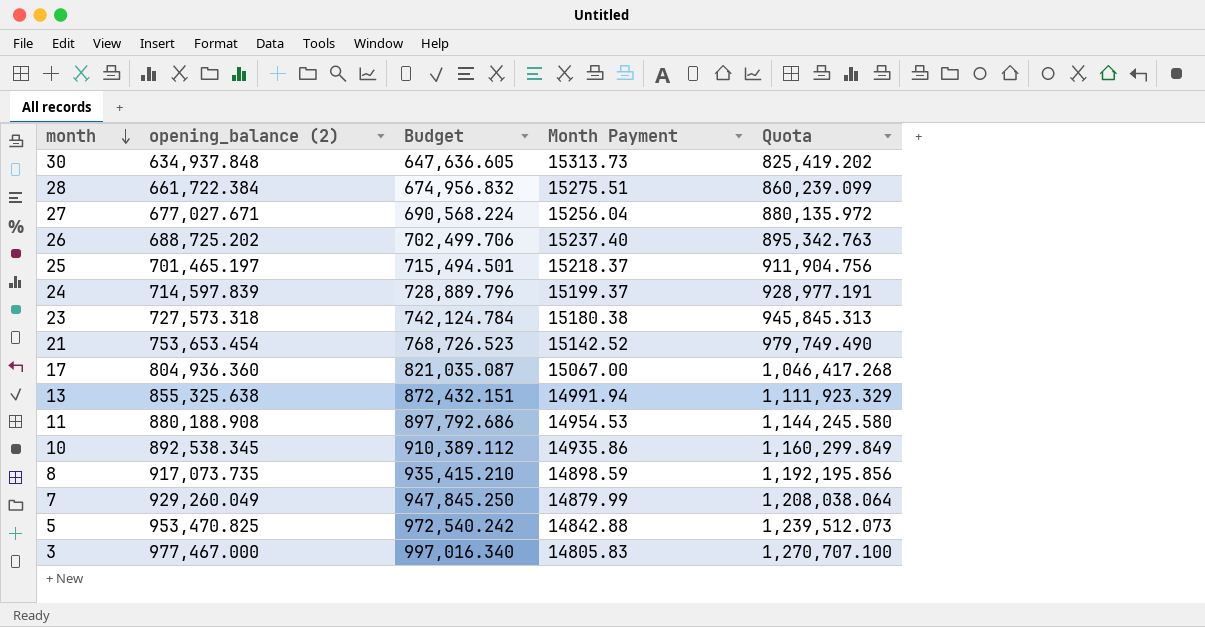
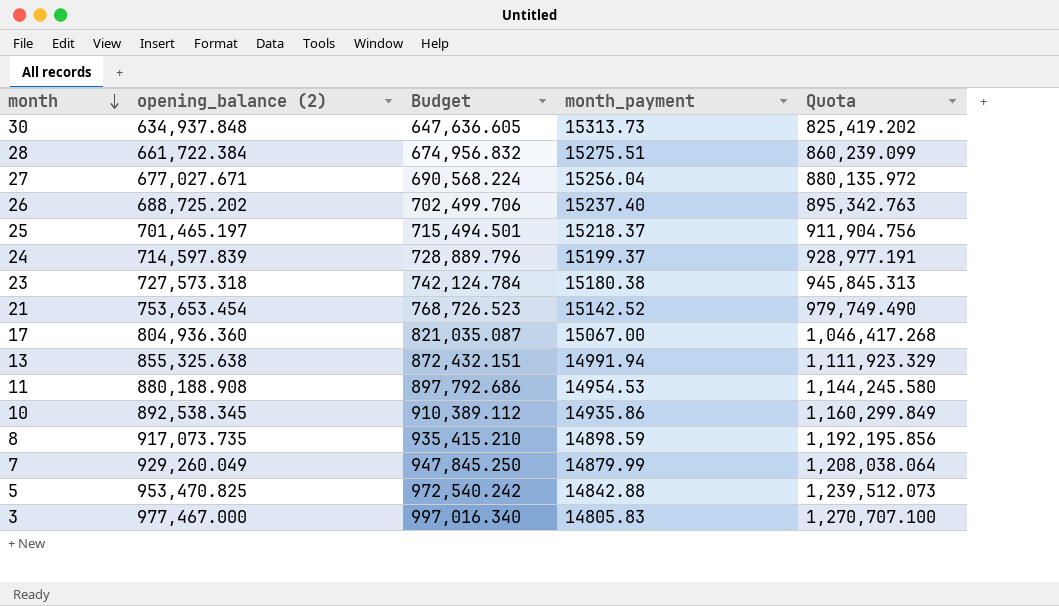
column name: Month Payment -> month_payment

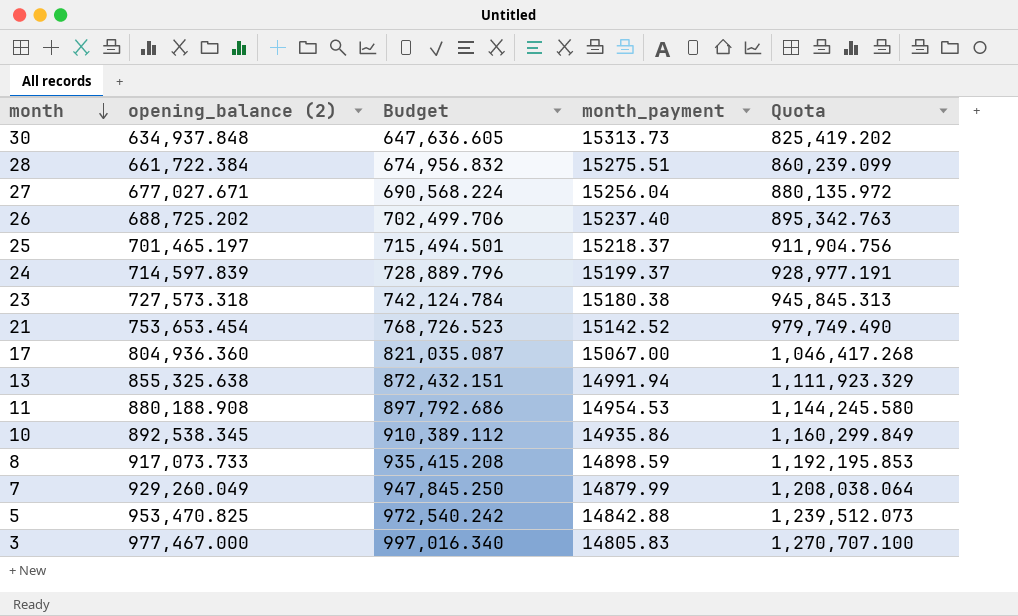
8 | opening_balance (2): 917,073.735 -> 917,073.733
8 | Budget: 935,415.210 -> 935,415.208
8 | Quota: 1,192,195.856 -> 1,192,195.853

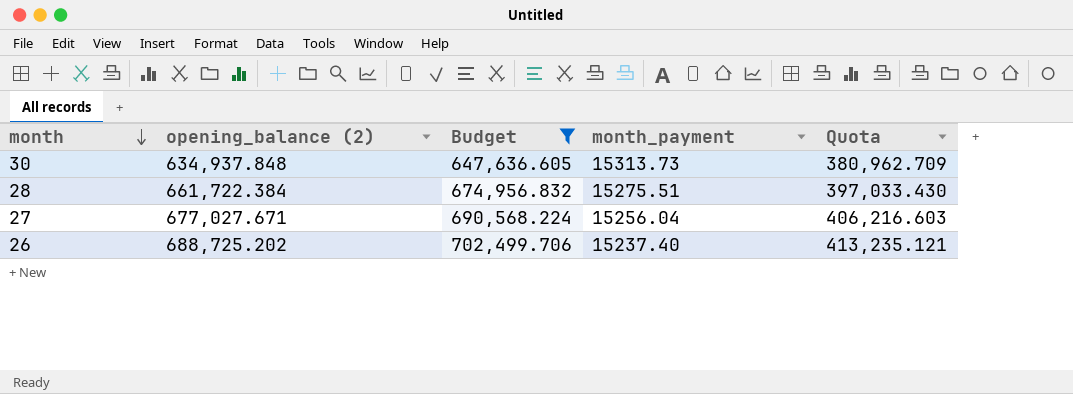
filter: none -> Budget <= 702,499.706
column Quota | formula: [opening_balance (2)] * 1.3 -> [opening_balance (2)] * 0.6

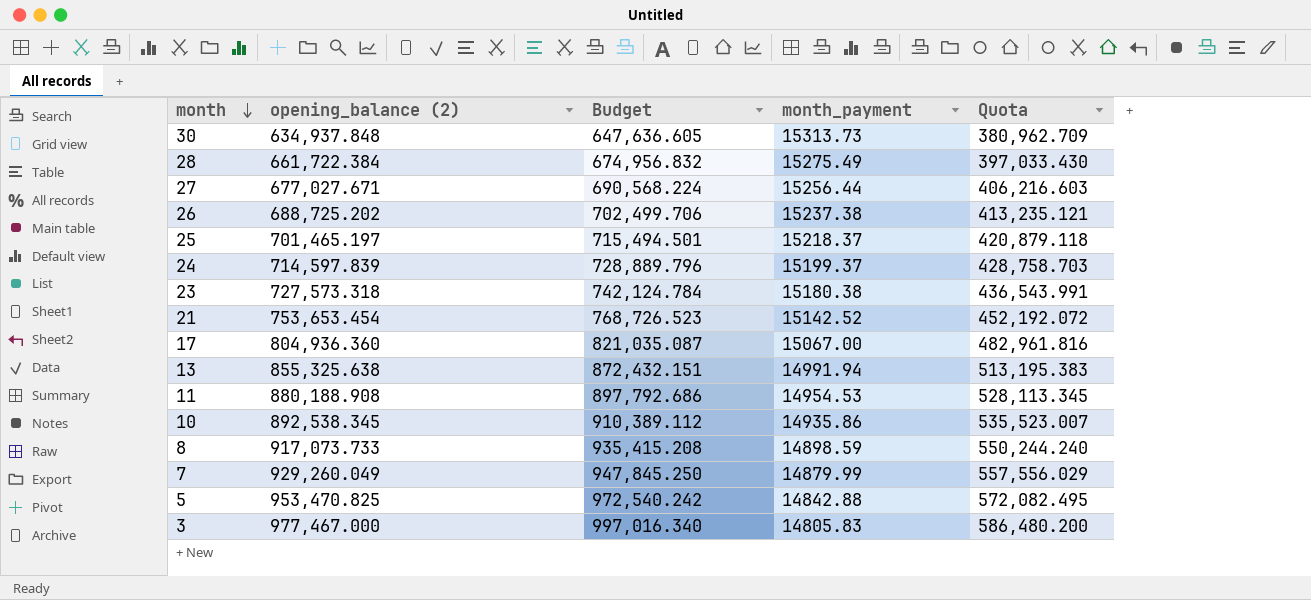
filter: Budget <= 702,499.706 -> none
28 | month_payment: 15275.51 -> 15275.49
27 | month_payment: 15256.04 -> 15256.44
26 | month_payment: 15237.40 -> 15237.38

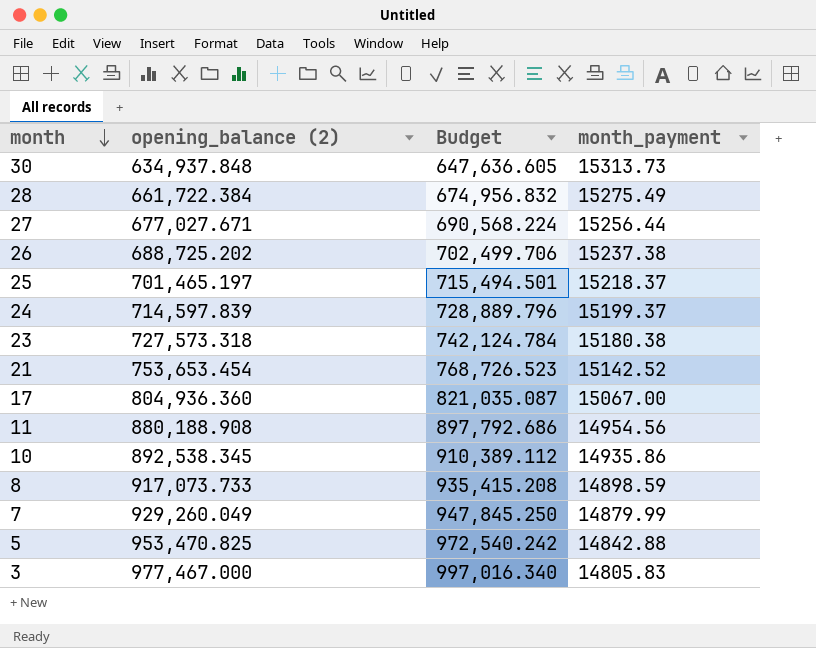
column Quota | formula: [opening_balance (2)] * 0.6 -> none
row 13: 855,325.638 | 872,432.151 | 14991.94 | 513,195.383 -> none
11 | month_payment: 14954.53 -> 14954.56

